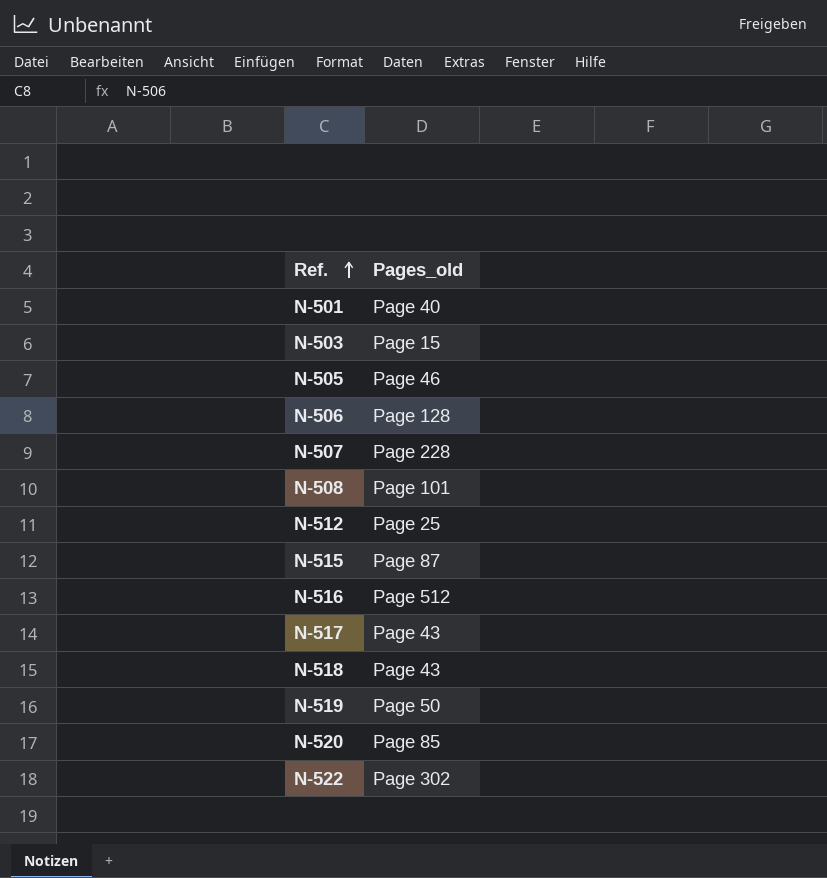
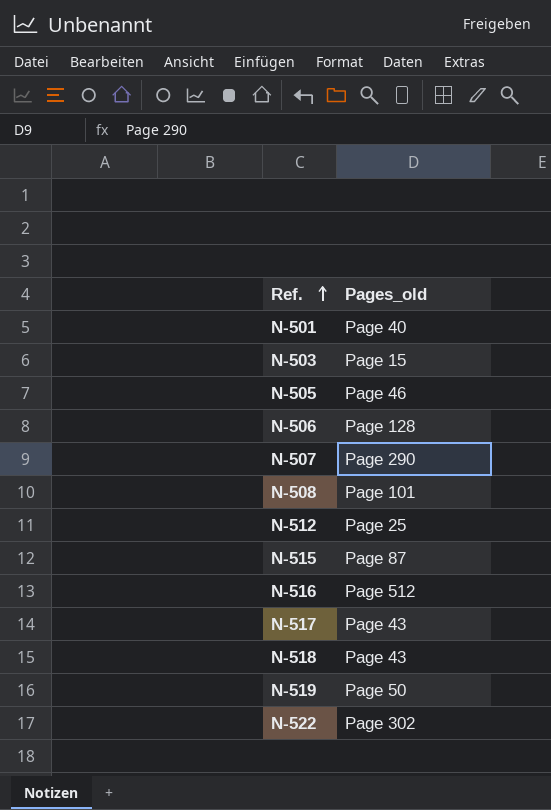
row N-520: Page 85 -> none
N-507 | Pages_old: Page 228 -> Page 290

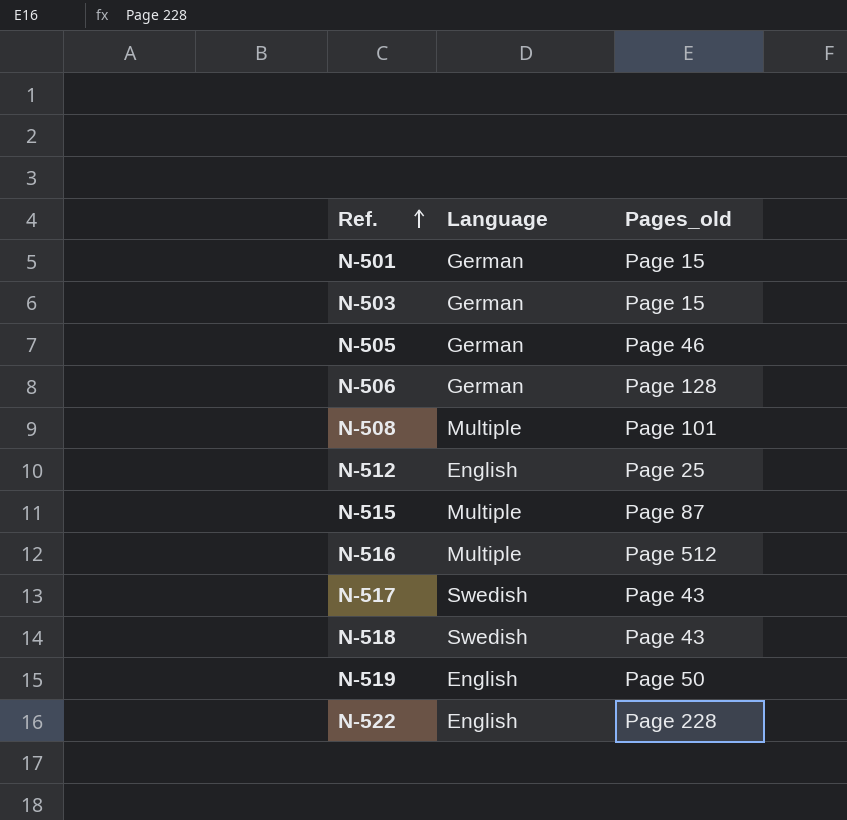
column Language | position: none -> 2
row N-507: Page 290 -> none
N-501 | Pages_old: Page 40 -> Page 15
N-522 | Pages_old: Page 302 -> Page 228

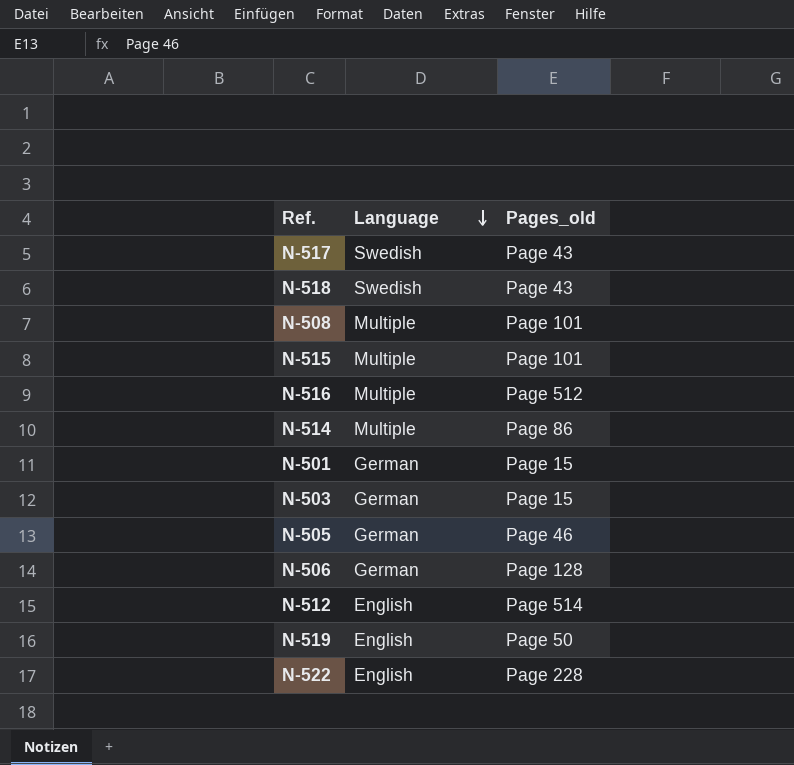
row order: Ref. ascending -> Language descending
N-515 | Pages_old: Page 87 -> Page 101
row N-514: none -> Multiple | Page 86
N-512 | Pages_old: Page 25 -> Page 514

